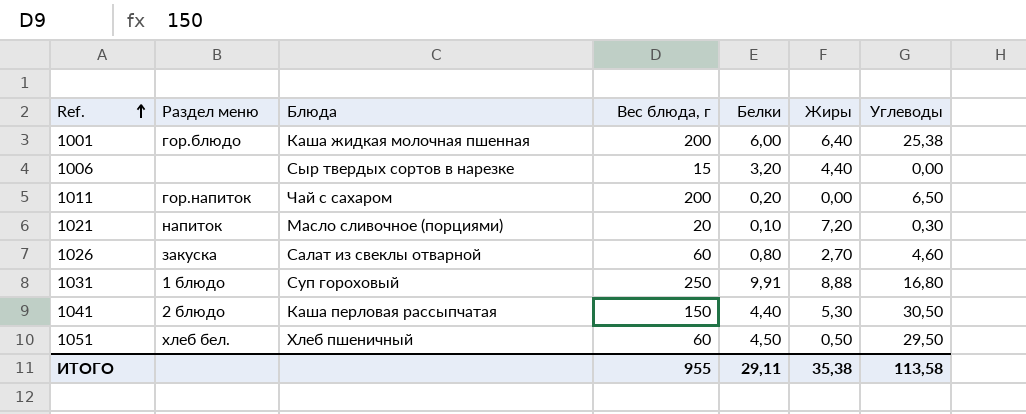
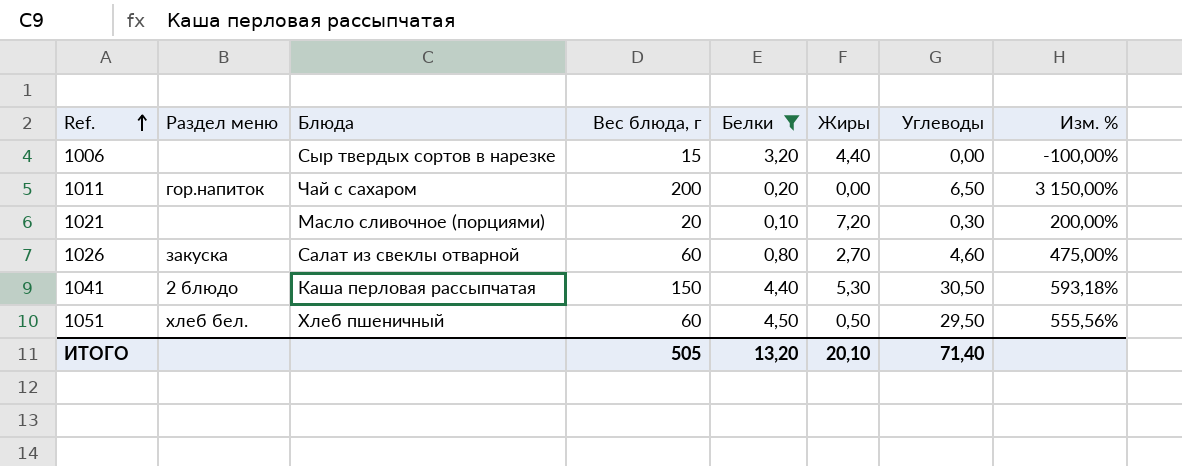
filter: none -> Белки <= 4,50
column Изм. % | formula: none -> ([Углеводы] - [Белки]) / [Белки]
1021 | Раздел меню: напиток -> none
ИТОГО | Вес блюда, г: 955 -> 505
ИТОГО | Белки: 29,11 -> 13,20
ИТОГО | Жиры: 35,38 -> 20,10
ИТОГО | Углеводы: 113,58 -> 71,40

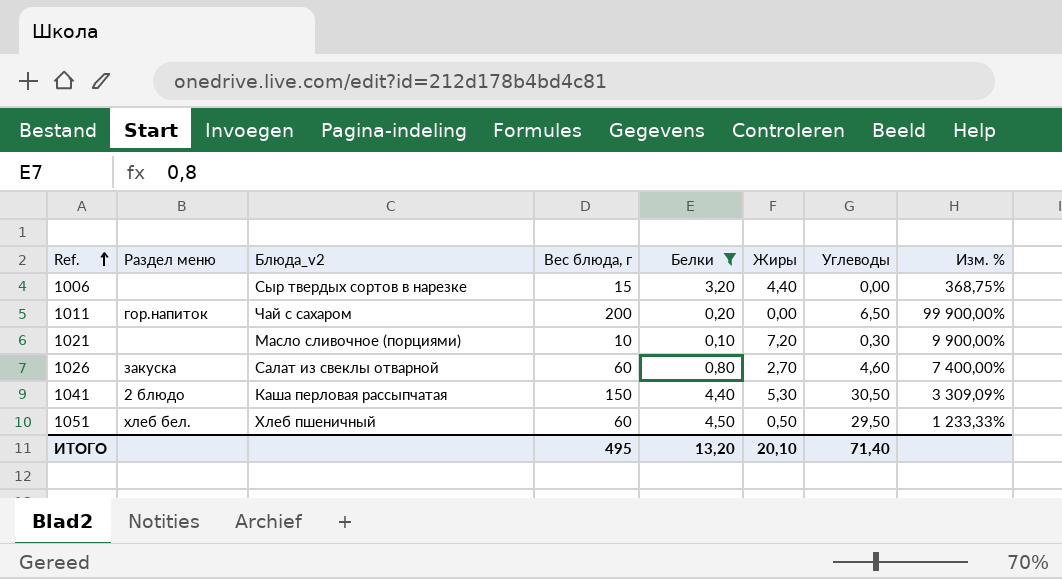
column name: Блюда -> Блюда_v2
column Изм. % | formula: ([Углеводы] - [Белки]) / [Белки] -> ([Вес блюда, г] - [Белки]) / [Белки]
1021 | Вес блюда, г: 20 -> 10
ИТОГО | Вес блюда, г: 505 -> 495

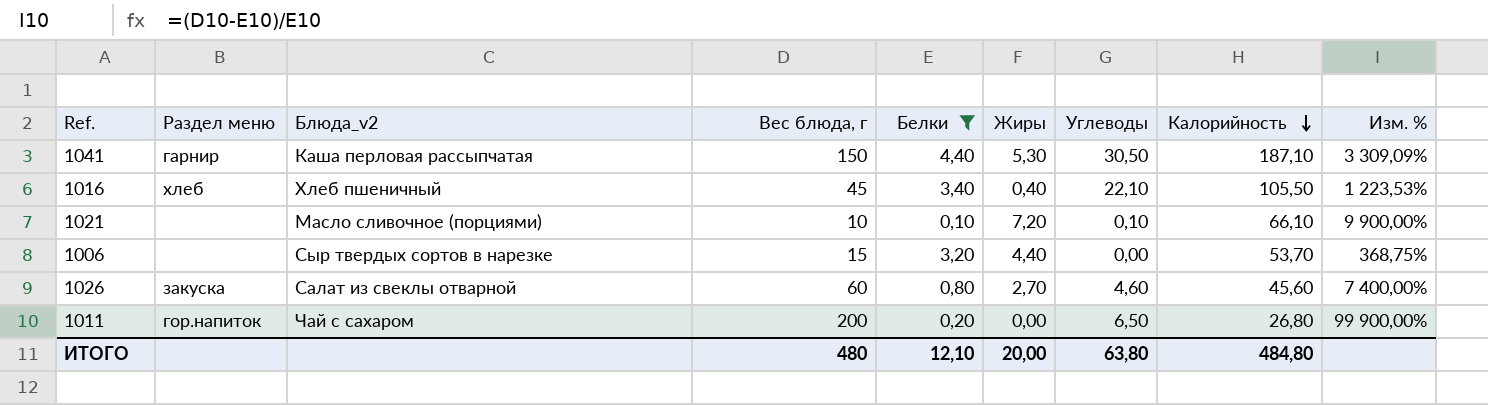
row order: Ref. ascending -> Калорийность descending
column Калорийность | position: none -> 8
row 1051: хлеб бел. | Хлеб пшеничный | 60 | 4,50 | 0,50 | 29,50 | 1 233,33% -> none
1041 | Раздел меню: 2 блюдо -> гарнир
row 1016: none -> хлеб | Хлеб пшеничный | 45 | 3,40 | 0,40 | 22,10 | 105,50 | 1 223,53%
1021 | Углеводы: 0,30 -> 0,10
ИТОГО | Вес блюда, г: 495 -> 480
ИТОГО | Белки: 13,20 -> 12,10
ИТОГО | Жиры: 20,10 -> 20,00
ИТОГО | Углеводы: 71,40 -> 63,80

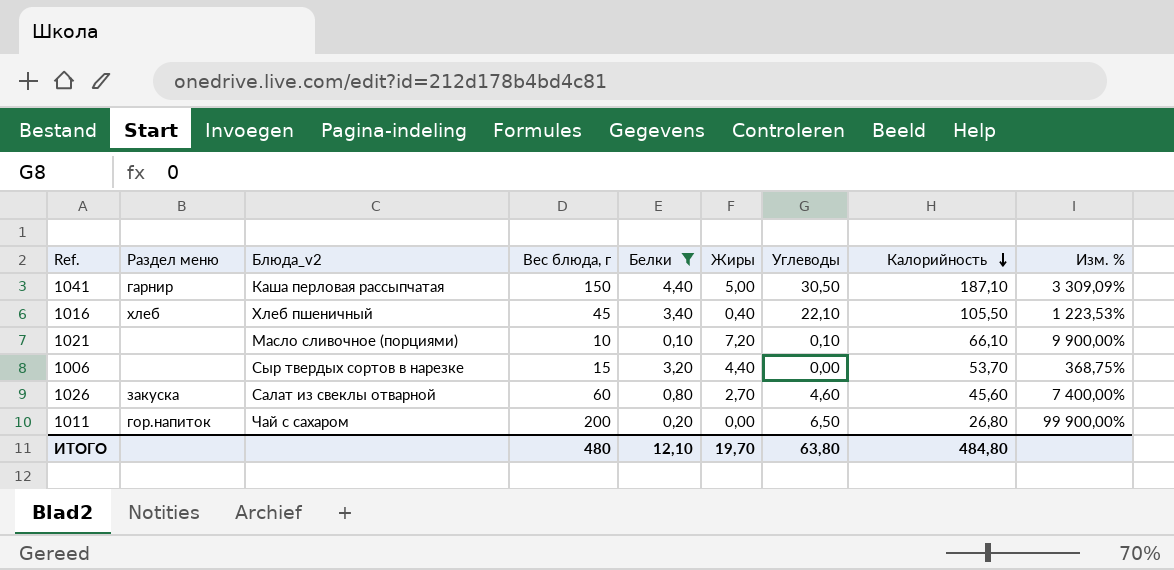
1041 | Жиры: 5,30 -> 5,00
ИТОГО | Жиры: 20,00 -> 19,70

